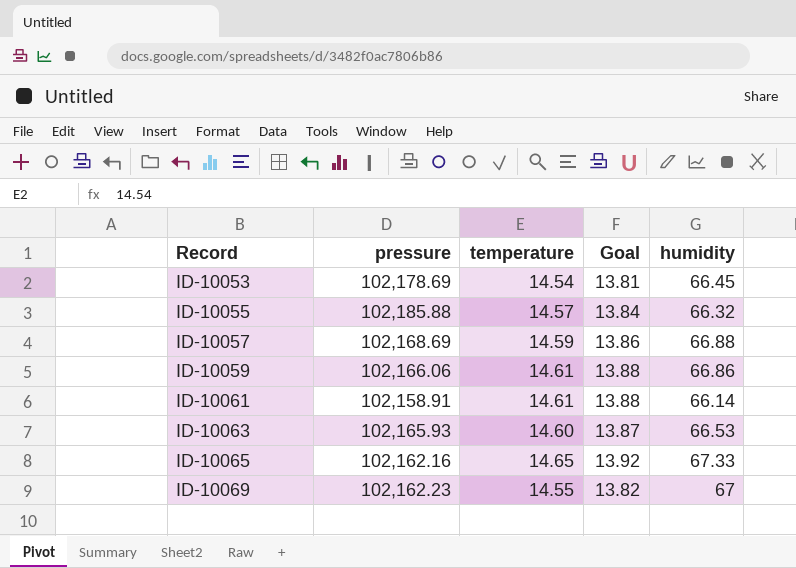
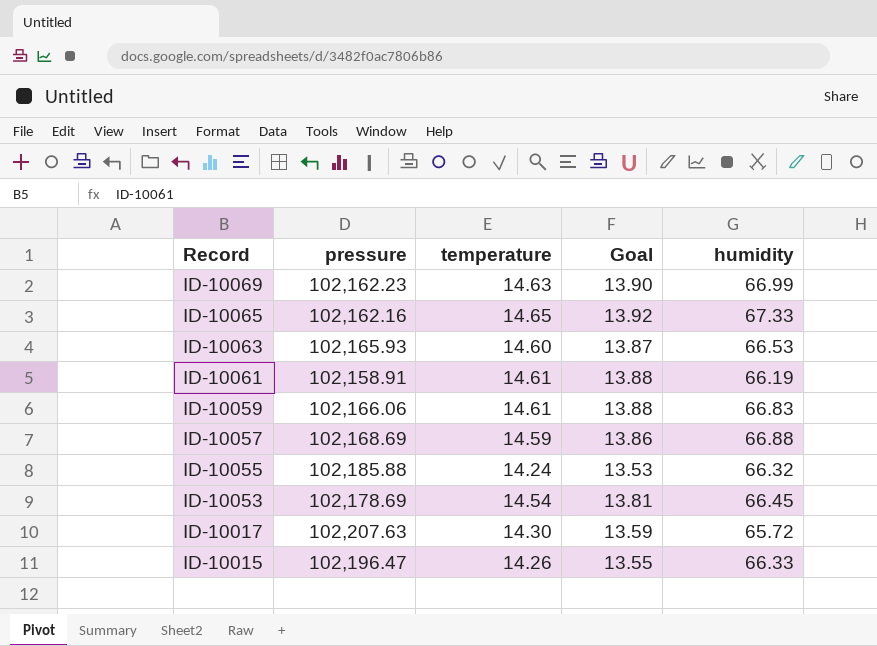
row order: Record ascending -> Record descending
ID-10069 | temperature: 14.55 -> 14.63
ID-10069 | Goal: 13.82 -> 13.90
ID-10069 | humidity: 67 -> 66.99
ID-10061 | humidity: 66.14 -> 66.19
ID-10059 | humidity: 66.86 -> 66.83
ID-10055 | temperature: 14.57 -> 14.24
ID-10055 | Goal: 13.84 -> 13.53
row ID-10017: none -> 102,207.63 | 14.30 | 13.59 | 65.72
row ID-10015: none -> 102,196.47 | 14.26 | 13.55 | 66.33

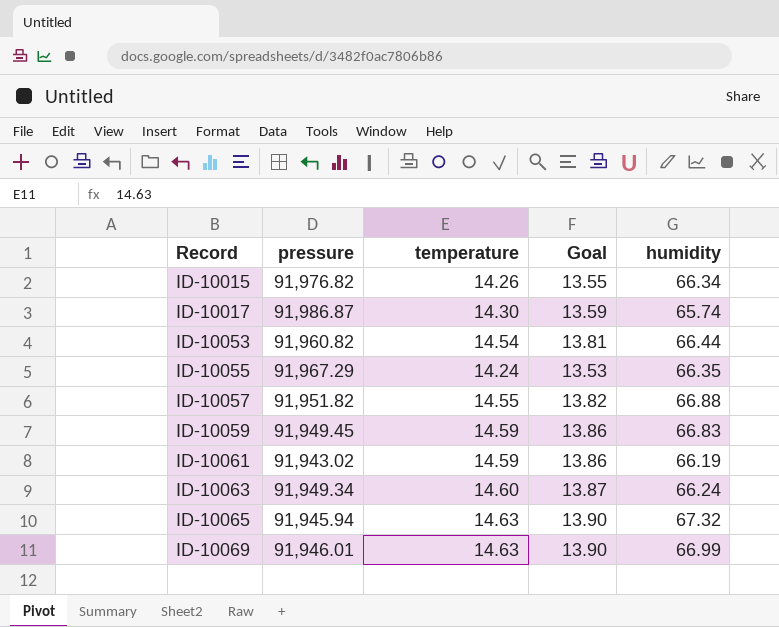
row order: Record descending -> Record ascending
ID-10015 | pressure: 102,196.47 -> 91,976.82
ID-10015 | humidity: 66.33 -> 66.34
ID-10017 | pressure: 102,207.63 -> 91,986.87
ID-10017 | humidity: 65.72 -> 65.74
ID-10053 | pressure: 102,178.69 -> 91,960.82
ID-10053 | humidity: 66.45 -> 66.44
ID-10055 | pressure: 102,185.88 -> 91,967.29
ID-10055 | humidity: 66.32 -> 66.35
ID-10057 | pressure: 102,168.69 -> 91,951.82
ID-10057 | temperature: 14.59 -> 14.55
ID-10057 | Goal: 13.86 -> 13.82
ID-10059 | pressure: 102,166.06 -> 91,949.45
ID-10059 | temperature: 14.61 -> 14.59
ID-10059 | Goal: 13.88 -> 13.86
ID-10061 | pressure: 102,158.91 -> 91,943.02
ID-10061 | temperature: 14.61 -> 14.59
ID-10061 | Goal: 13.88 -> 13.86
ID-10063 | pressure: 102,165.93 -> 91,949.34
ID-10063 | humidity: 66.53 -> 66.24
ID-10065 | pressure: 102,162.16 -> 91,945.94
ID-10065 | temperature: 14.65 -> 14.63
ID-10065 | Goal: 13.92 -> 13.90
ID-10065 | humidity: 67.33 -> 67.32
ID-10069 | pressure: 102,162.23 -> 91,946.01

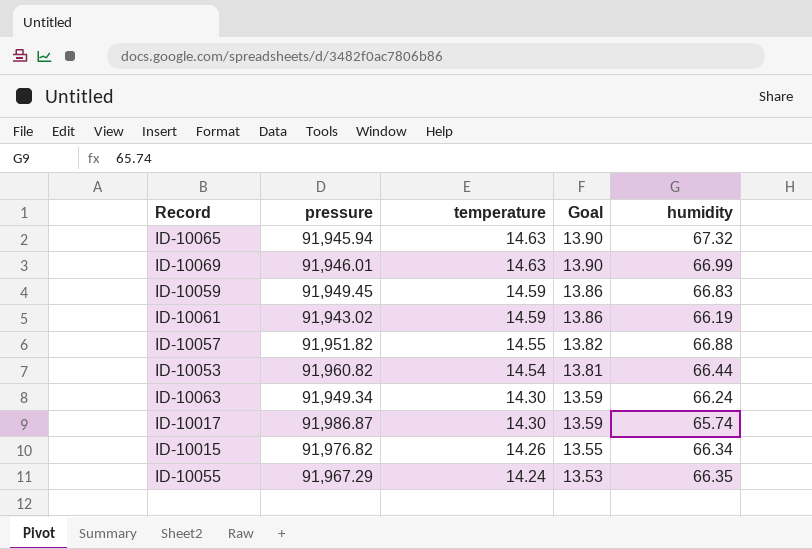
row order: Record ascending -> temperature descending
ID-10063 | temperature: 14.60 -> 14.30
ID-10063 | Goal: 13.87 -> 13.59

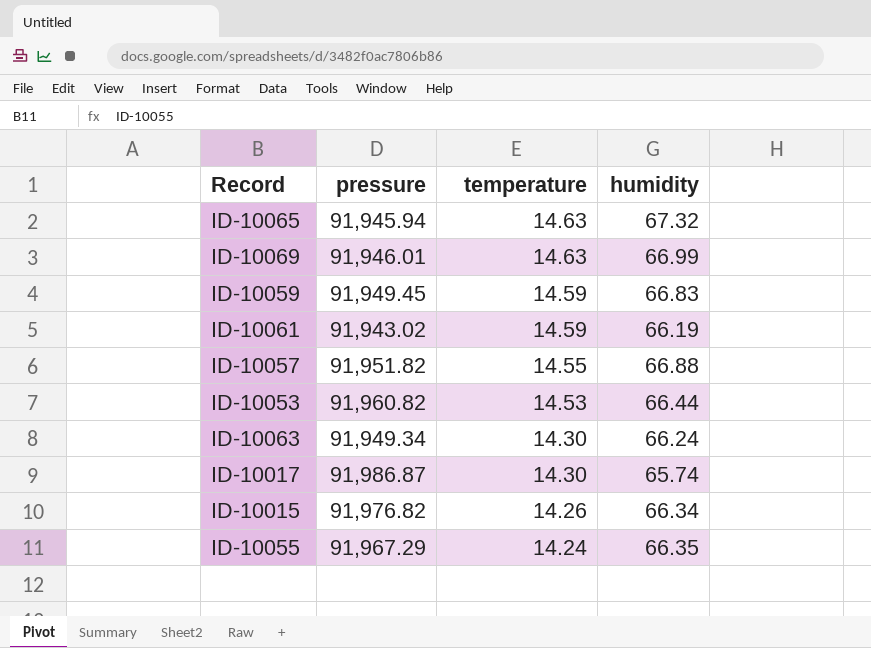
column Goal | formula: [temperature] * 0.95 -> none
ID-10053 | temperature: 14.54 -> 14.53

